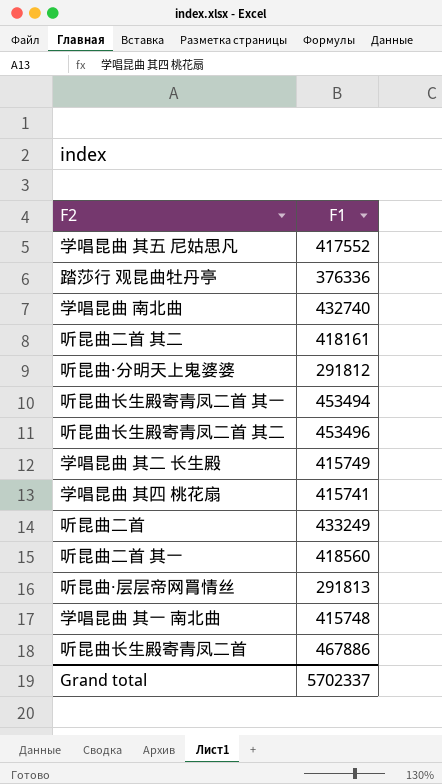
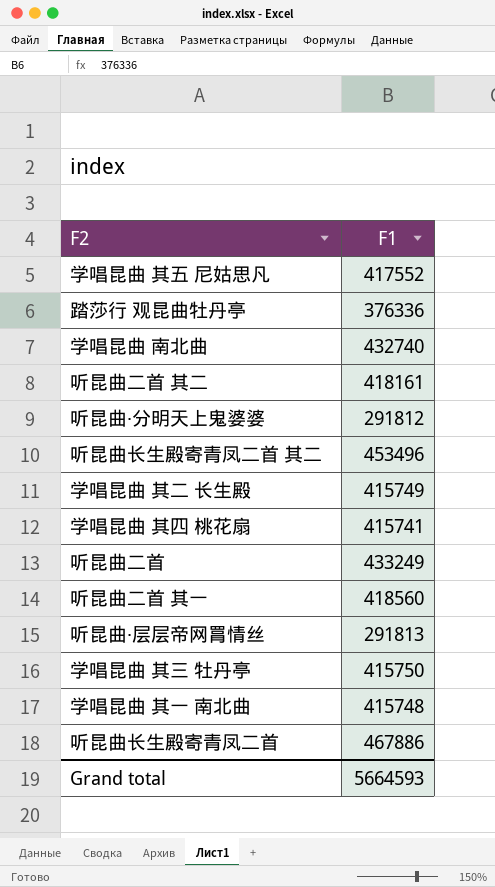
row 听昆曲长生殿寄青凤二首 其一: 453494 -> none
row 学唱昆曲 其三 牡丹亭: none -> 415750
Grand total | F1: 5702337 -> 5664593

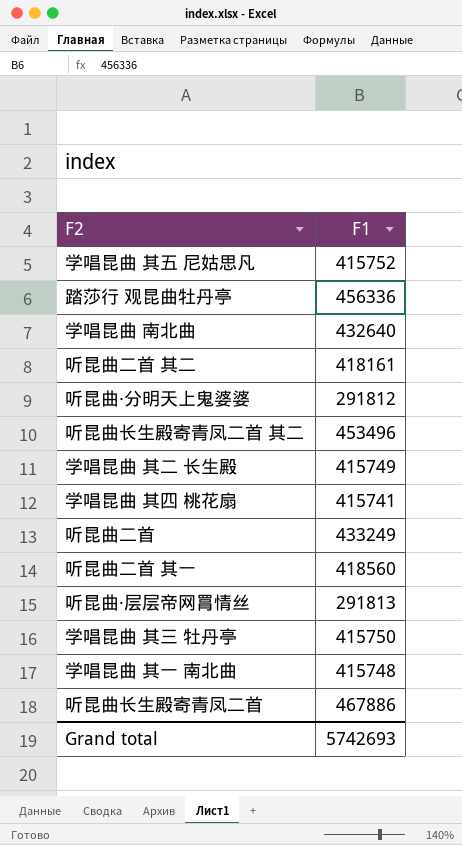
学唱昆曲 其五 尼姑思凡 | F1: 417552 -> 415752
踏莎行 观昆曲牡丹亭 | F1: 376336 -> 456336
学唱昆曲 南北曲 | F1: 432740 -> 432640
Grand total | F1: 5664593 -> 5742693

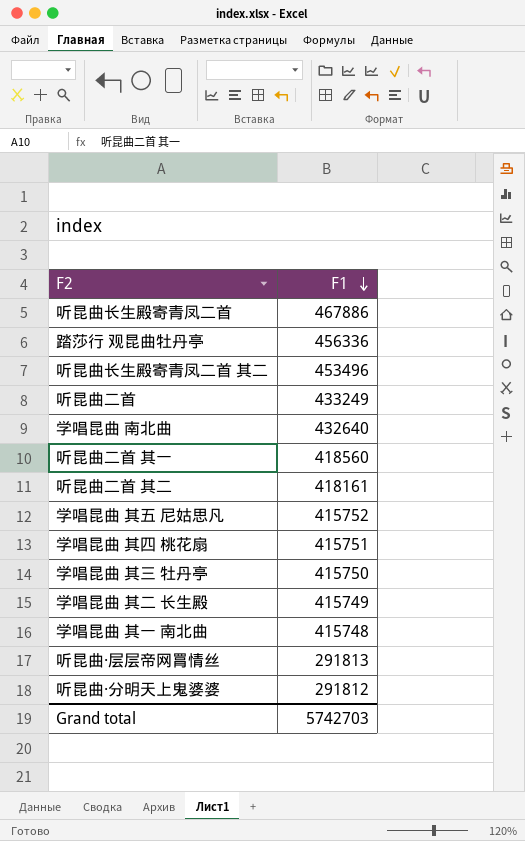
row order: none -> F1 descending
学唱昆曲 其四 桃花扇 | F1: 415741 -> 415751
Grand total | F1: 5742693 -> 5742703

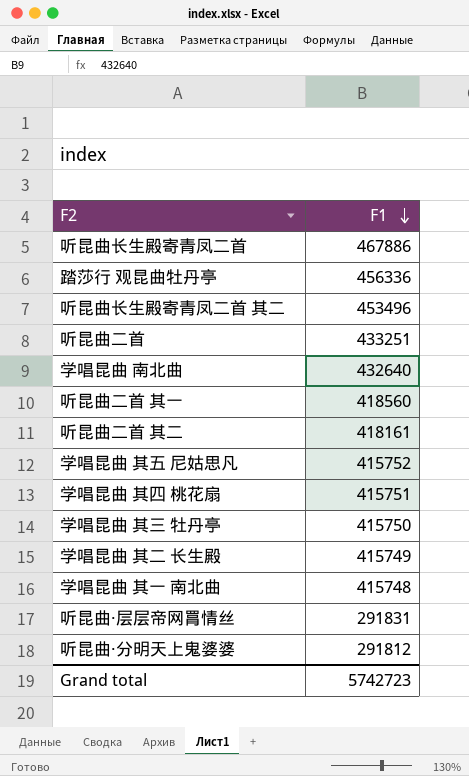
听昆曲二首 | F1: 433249 -> 433251
听昆曲·层层帝网罥情丝 | F1: 291813 -> 291831
Grand total | F1: 5742703 -> 5742723

